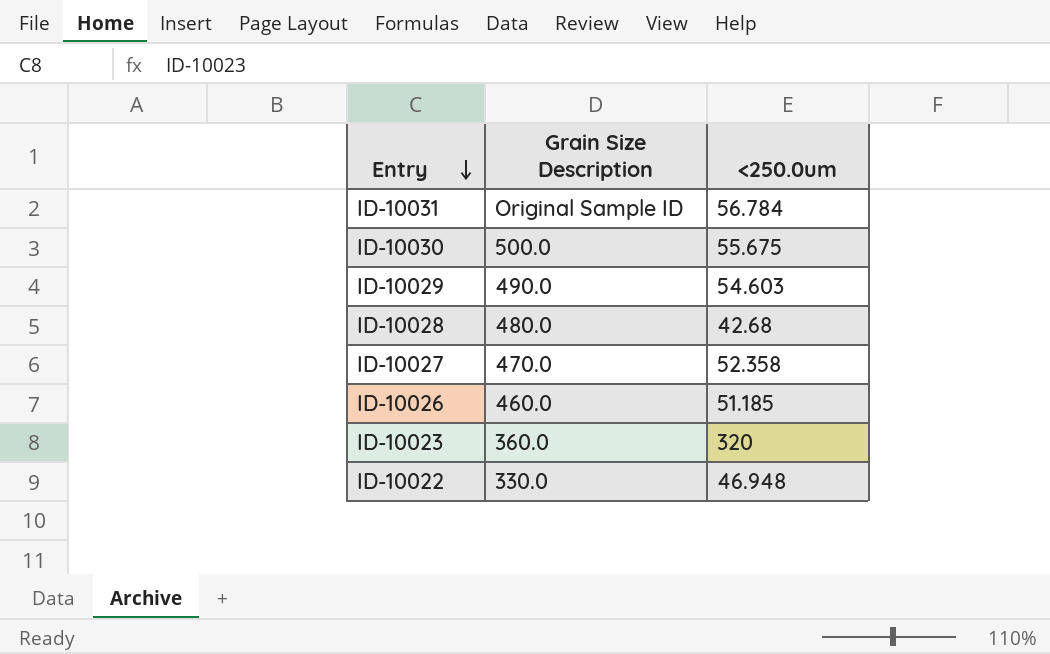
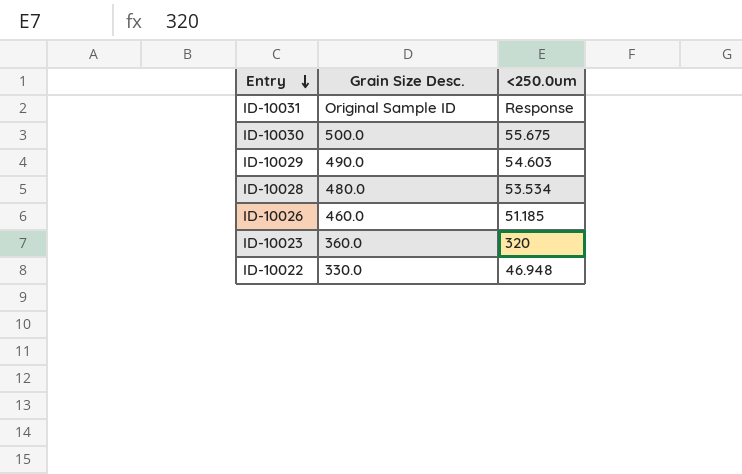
column name: Grain Size Description -> Grain Size Desc.
row ID-10027: 470.0 | 52.358 -> none
ID-10031 | <250.0um: 56.784 -> Response
ID-10028 | <250.0um: 42.68 -> 53.534

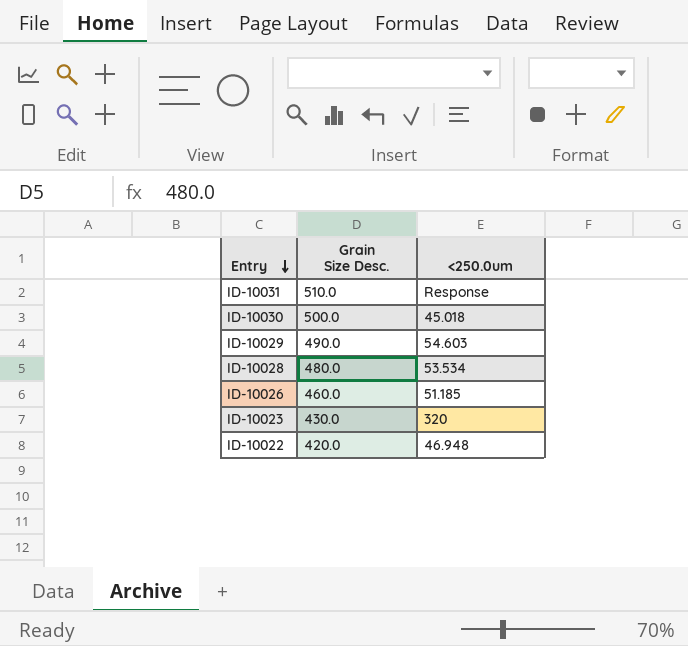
ID-10031 | Grain Size Desc.: Original Sample ID -> 510.0
ID-10030 | <250.0um: 55.675 -> 45.018
ID-10023 | Grain Size Desc.: 360.0 -> 430.0
ID-10022 | Grain Size Desc.: 330.0 -> 420.0

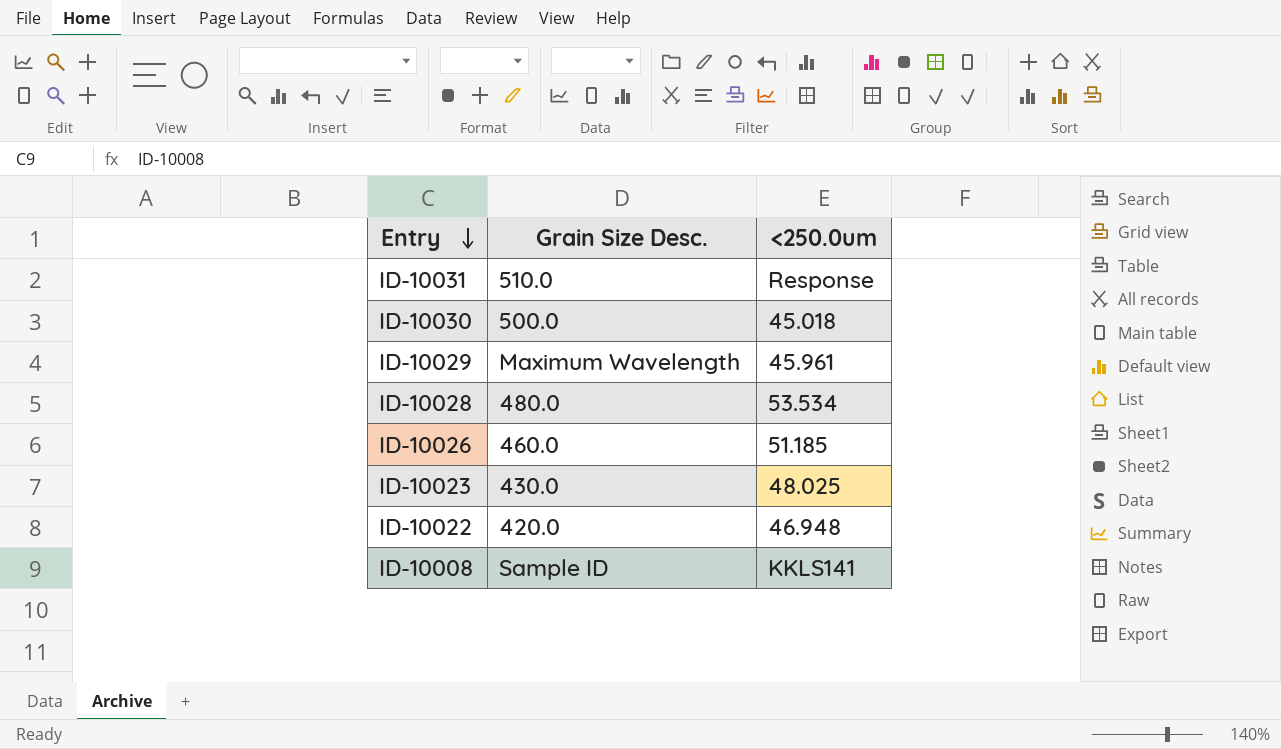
ID-10029 | Grain Size Desc.: 490.0 -> Maximum Wavelength
ID-10029 | <250.0um: 54.603 -> 45.961
ID-10023 | <250.0um: 320 -> 48.025
row ID-10008: none -> Sample ID | KKLS141

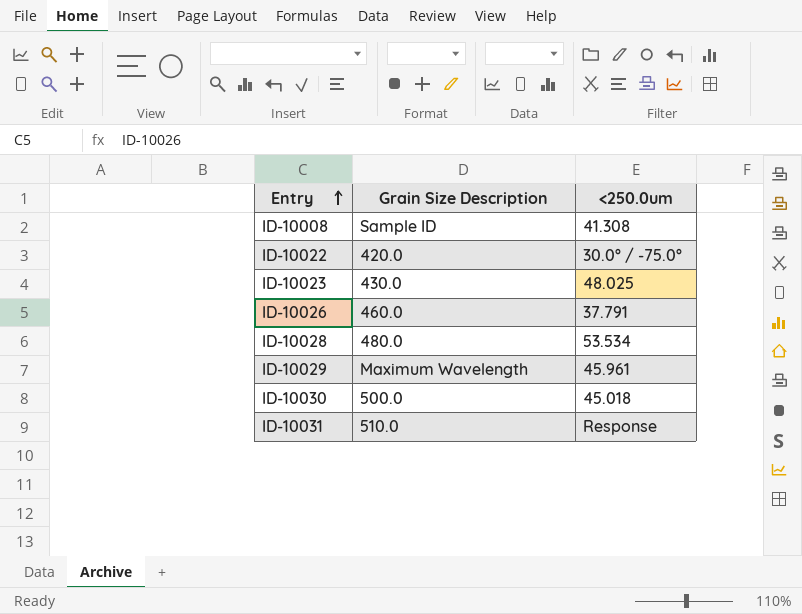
row order: Entry descending -> Entry ascending
column name: Grain Size Desc. -> Grain Size Description
ID-10008 | <250.0um: KKLS141 -> 41.308
ID-10022 | <250.0um: 46.948 -> 30.0° / -75.0°
ID-10026 | <250.0um: 51.185 -> 37.791

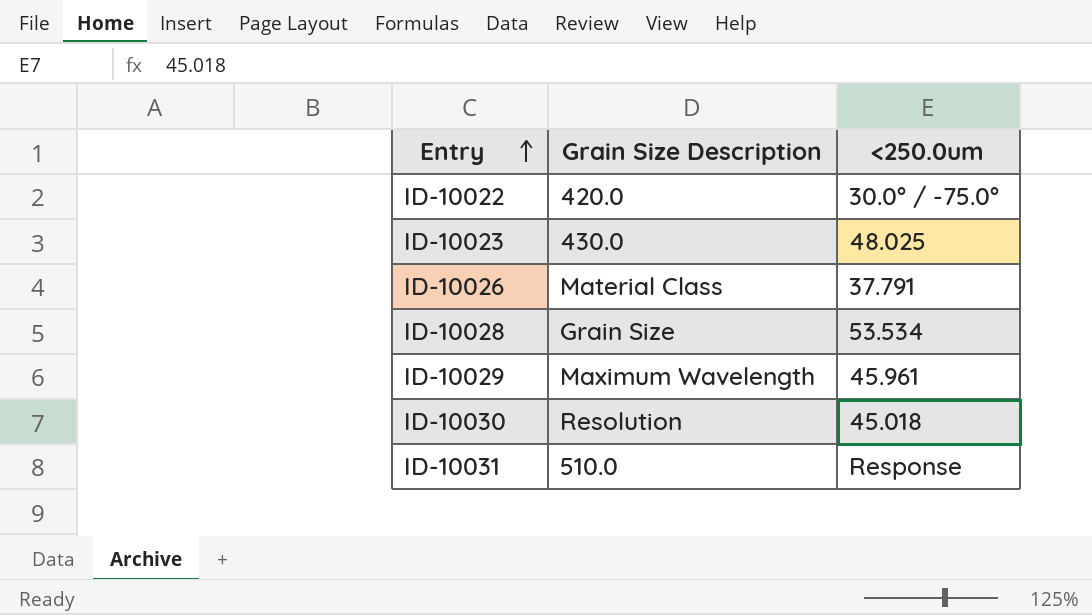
row ID-10008: Sample ID | 41.308 -> none
ID-10026 | Grain Size Description: 460.0 -> Material Class
ID-10028 | Grain Size Description: 480.0 -> Grain Size
ID-10030 | Grain Size Description: 500.0 -> Resolution

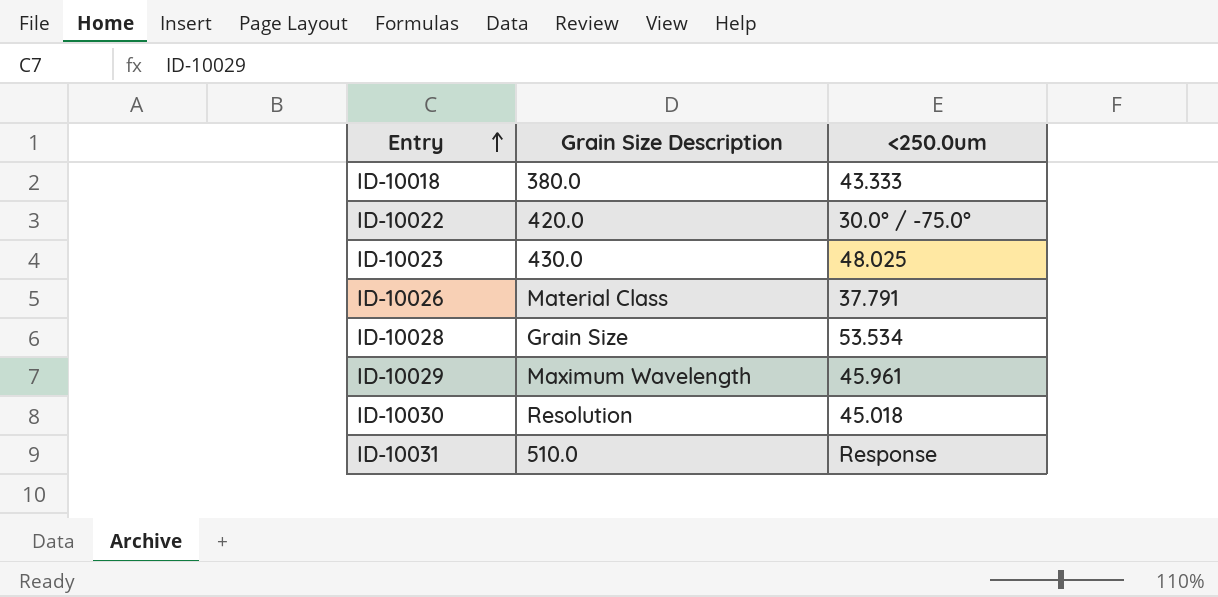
row ID-10018: none -> 380.0 | 43.333

